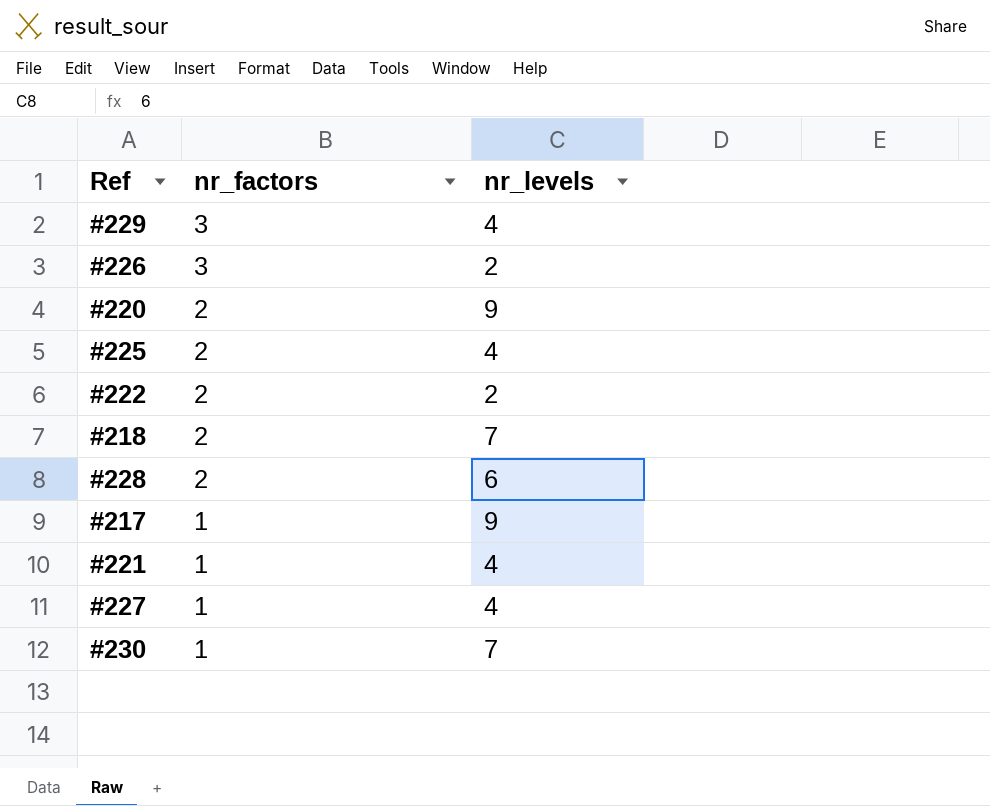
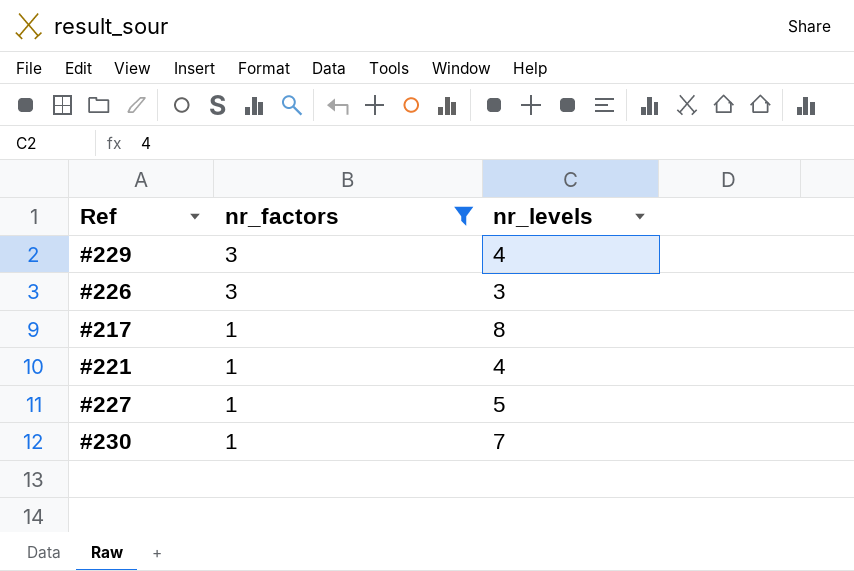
filter: none -> nr_factors != 2
#226 | nr_levels: 2 -> 3
#217 | nr_levels: 9 -> 8
#227 | nr_levels: 4 -> 5

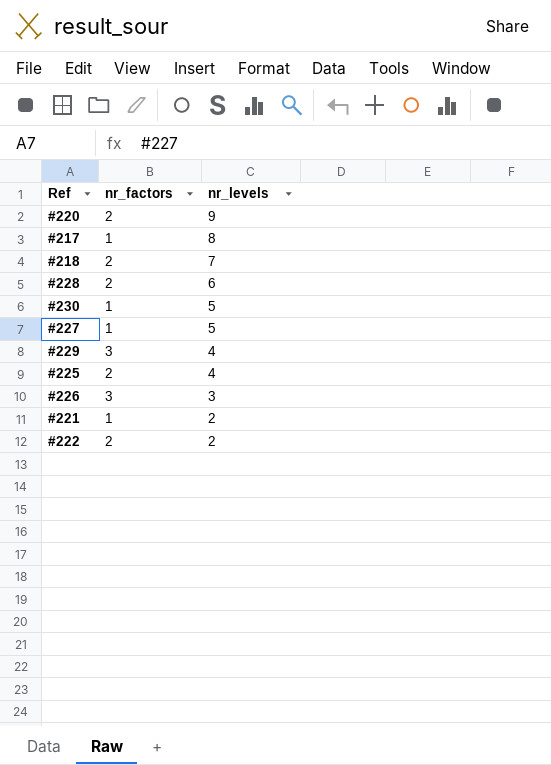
filter: nr_factors != 2 -> none
row order: nr_factors descending -> nr_levels descending
#230 | nr_levels: 7 -> 5
#221 | nr_levels: 4 -> 2

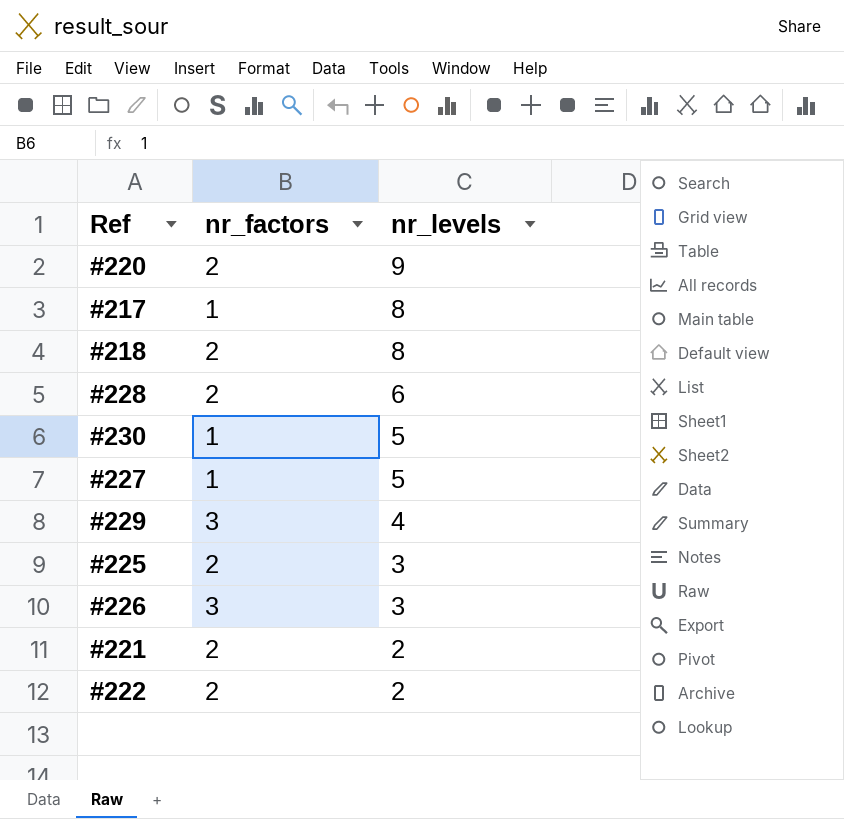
#218 | nr_levels: 7 -> 8
#225 | nr_levels: 4 -> 3
#221 | nr_factors: 1 -> 2

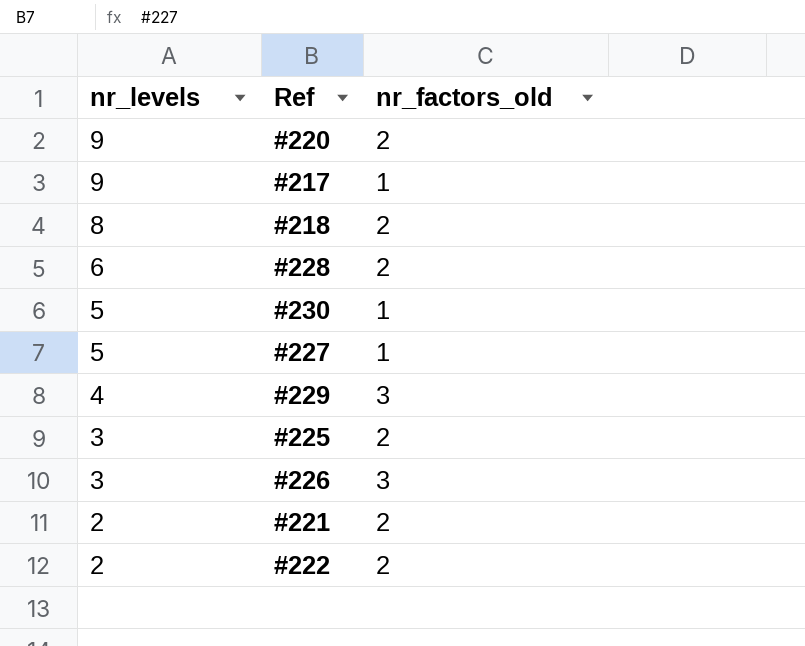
column nr_levels | position: 3 -> 1
column name: nr_factors -> nr_factors_old
#217 | nr_levels: 8 -> 9

